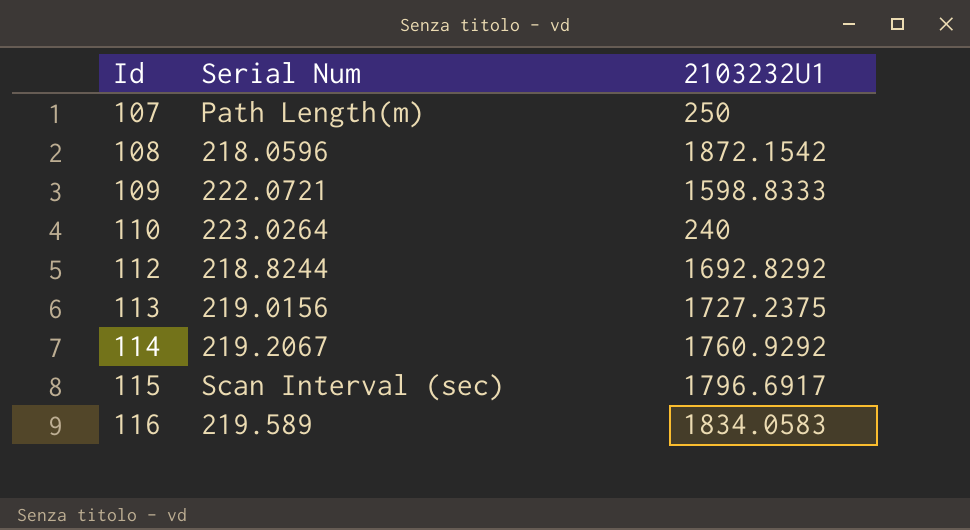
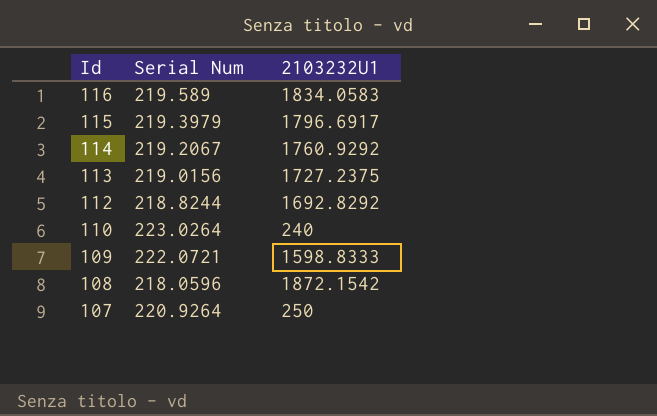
row order: Id ascending -> Id descending
115 | Serial Num: Scan Interval (sec) -> 219.3979
107 | Serial Num: Path Length(m) -> 220.9264

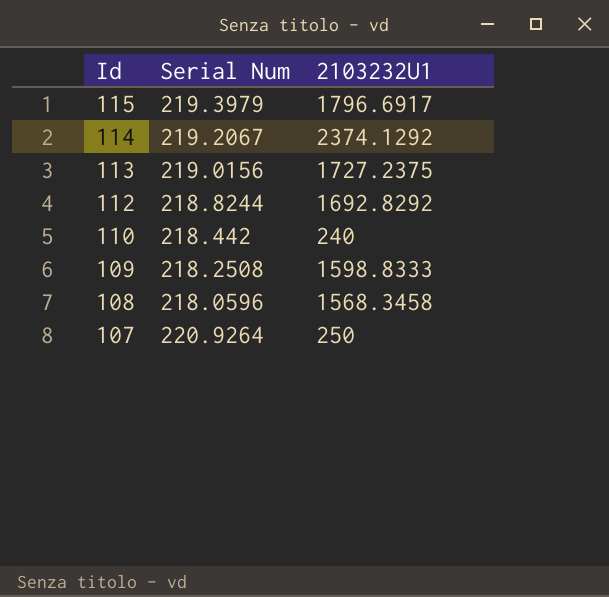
row 116: 219.589 | 1834.0583 -> none
114 | 2103232U1: 1760.9292 -> 2374.1292
110 | Serial Num: 223.0264 -> 218.442
109 | Serial Num: 222.0721 -> 218.2508
108 | 2103232U1: 1872.1542 -> 1568.3458

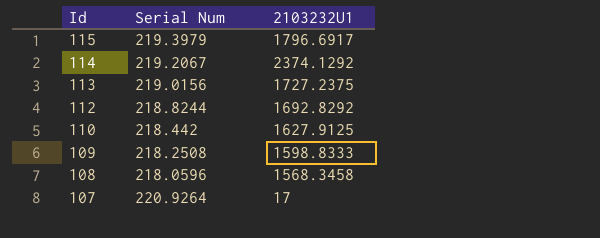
110 | 2103232U1: 240 -> 1627.9125
107 | 2103232U1: 250 -> 17

